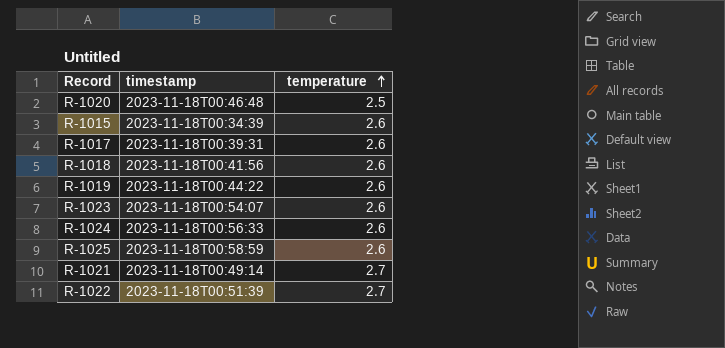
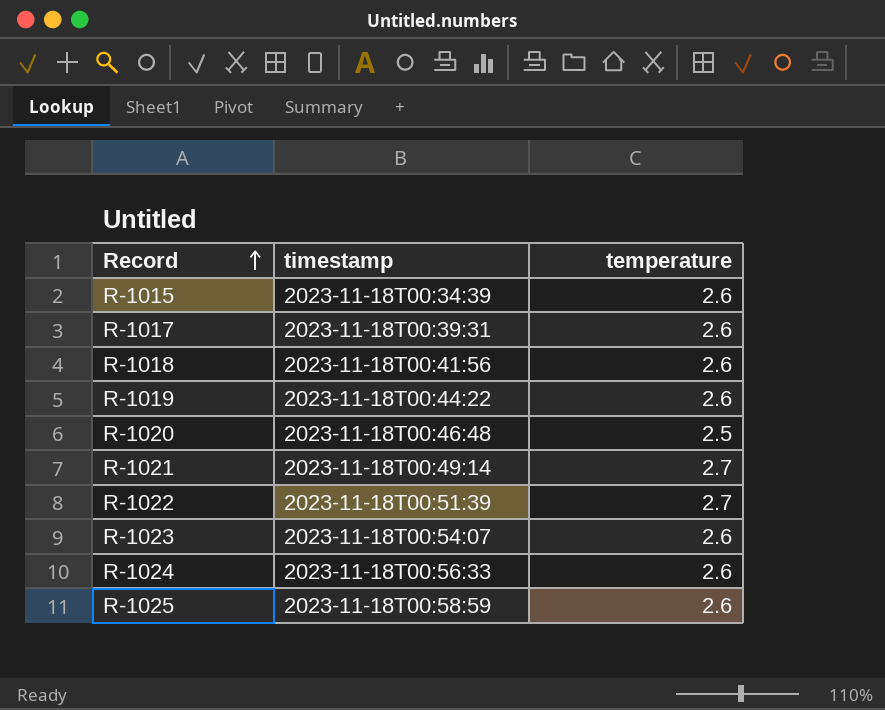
row order: temperature ascending -> Record ascending

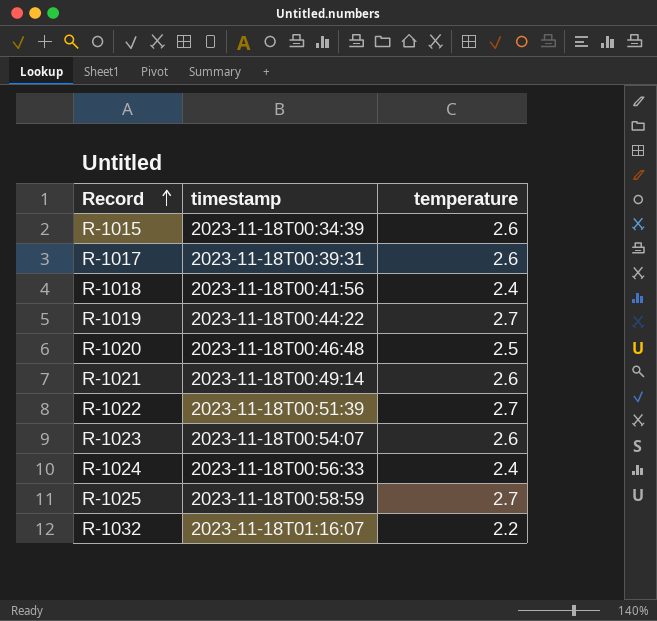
R-1018 | temperature: 2.6 -> 2.4
R-1019 | temperature: 2.6 -> 2.7
R-1021 | temperature: 2.7 -> 2.6
R-1024 | temperature: 2.6 -> 2.4
R-1025 | temperature: 2.6 -> 2.7
row R-1032: none -> 2023-11-18T01:16:07 | 2.2

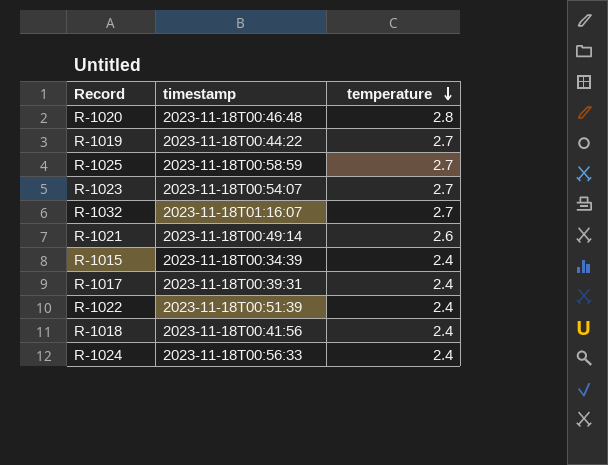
row order: Record ascending -> temperature descending
R-1020 | temperature: 2.5 -> 2.8
R-1023 | temperature: 2.6 -> 2.7
R-1032 | temperature: 2.2 -> 2.7
R-1015 | temperature: 2.6 -> 2.4
R-1017 | temperature: 2.6 -> 2.4
R-1022 | temperature: 2.7 -> 2.4

